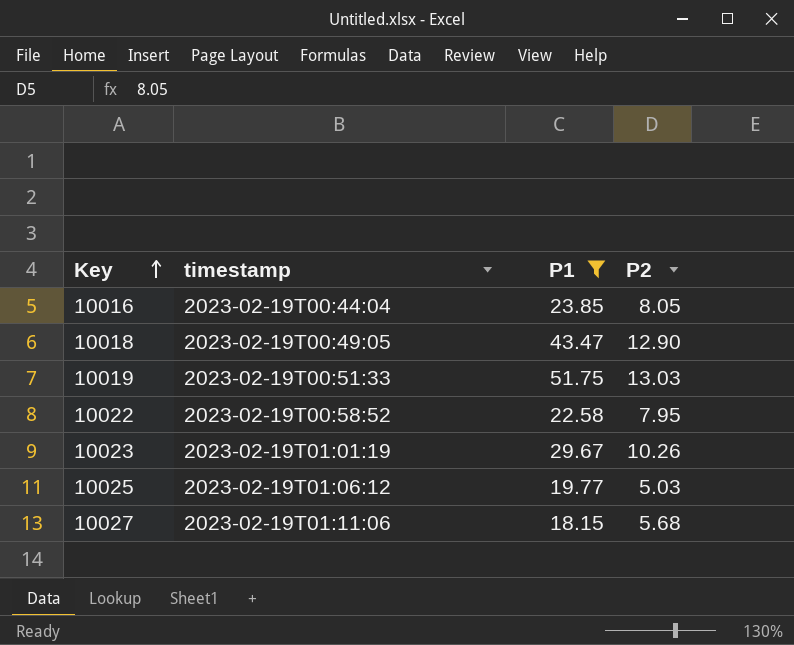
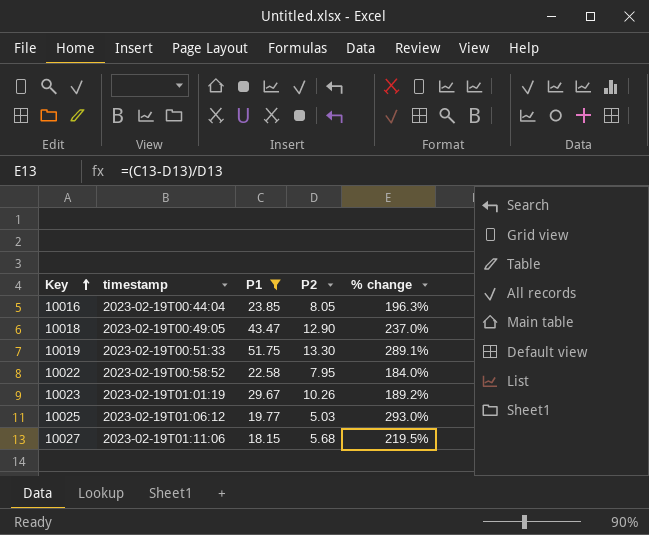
column % change | formula: none -> ([P1] - [P2]) / [P2]
10019 | P2: 13.03 -> 13.30

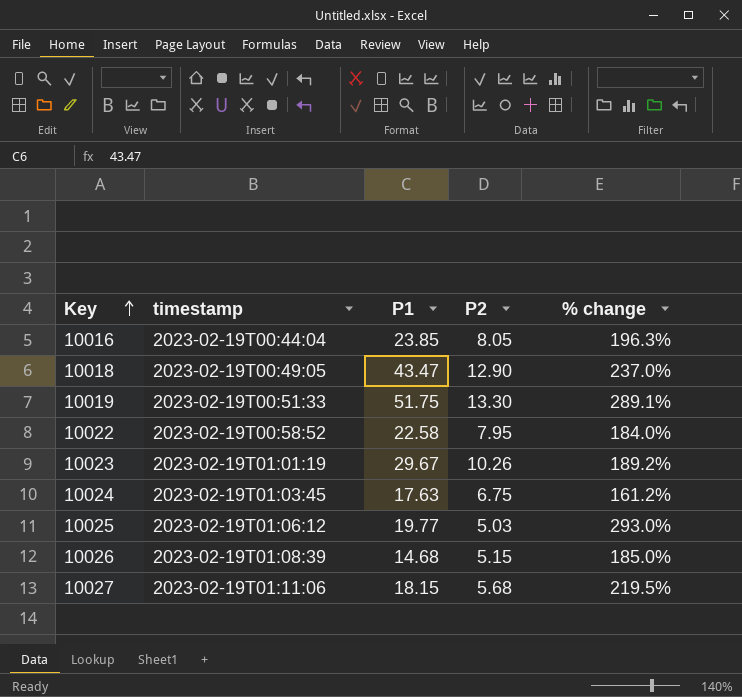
filter: P1 >= 18.15 -> none

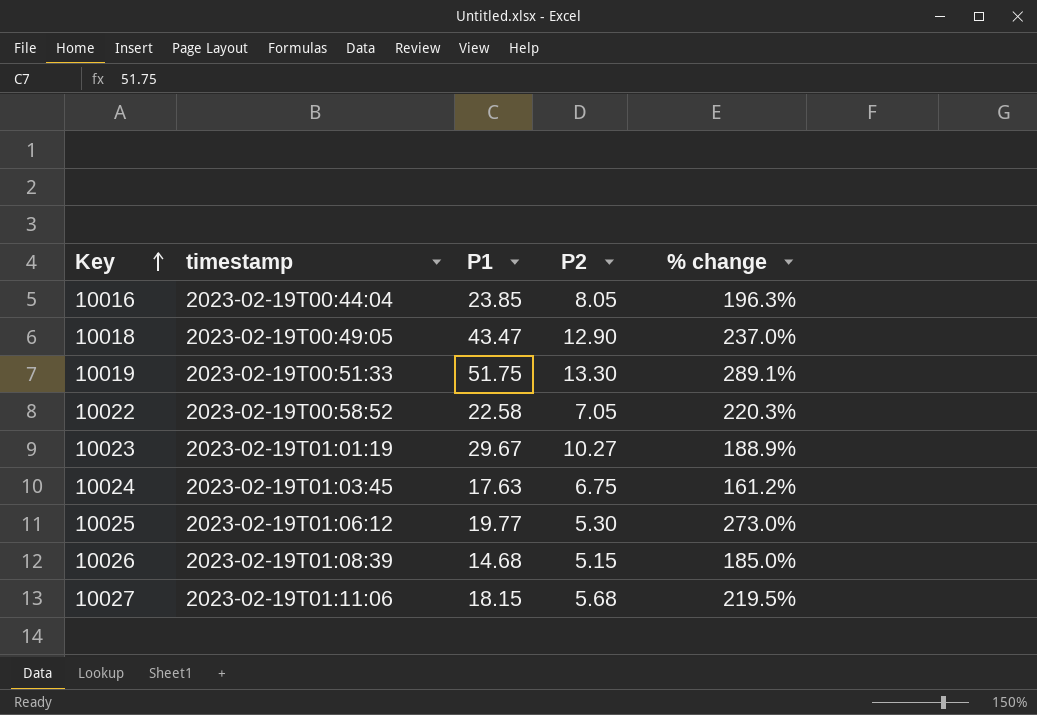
10022 | P2: 7.95 -> 7.05
10022 | % change: 184.0% -> 220.3%
10023 | P2: 10.26 -> 10.27
10023 | % change: 189.2% -> 188.9%
10025 | P2: 5.03 -> 5.30
10025 | % change: 293.0% -> 273.0%

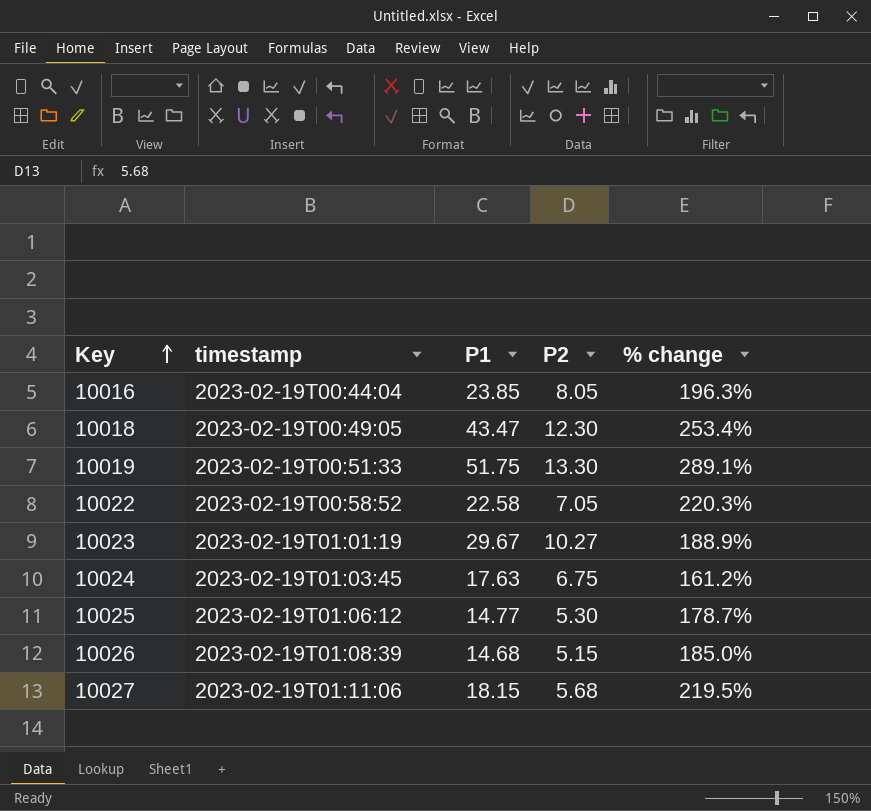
10018 | P2: 12.90 -> 12.30
10018 | % change: 237.0% -> 253.4%
10025 | P1: 19.77 -> 14.77
10025 | % change: 273.0% -> 178.7%

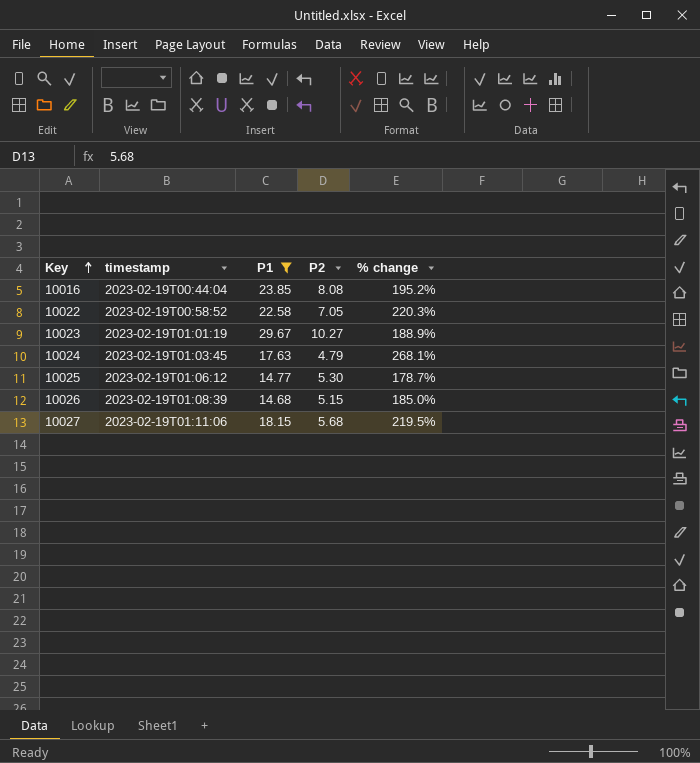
filter: none -> P1 <= 29.67
10016 | P2: 8.05 -> 8.08
10016 | % change: 196.3% -> 195.2%
10024 | P2: 6.75 -> 4.79
10024 | % change: 161.2% -> 268.1%

